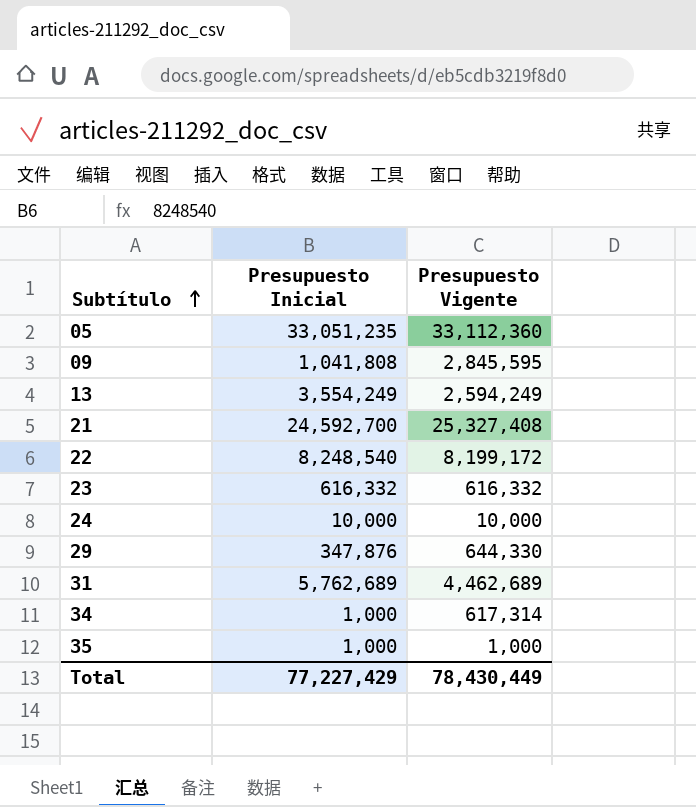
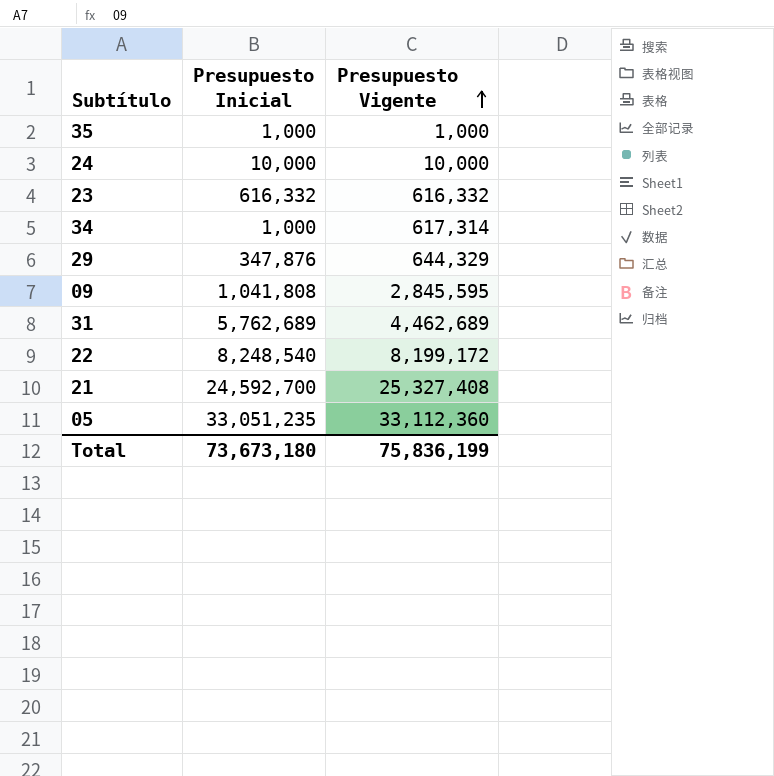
row order: Subtítulo ascending -> Presupuesto Vigente ascending
row 13: 3,554,249 | 2,594,249 -> none
29 | Presupuesto Vigente: 644,330 -> 644,329
Total | Presupuesto Inicial: 77,227,429 -> 73,673,180
Total | Presupuesto Vigente: 78,430,449 -> 75,836,199

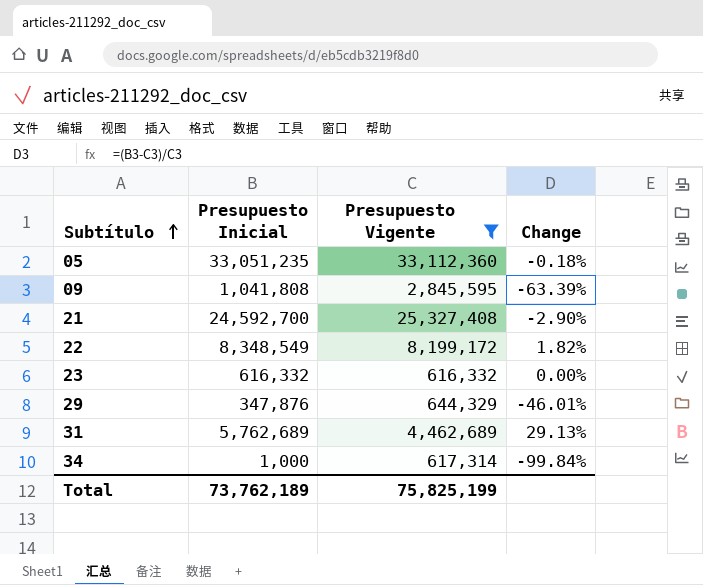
filter: none -> Presupuesto Vigente >= 616,332
row order: Presupuesto Vigente ascending -> Subtítulo ascending
column Change | formula: none -> ([Presupuesto Inicial] - [Presupuesto Vigente]) / [Presupuesto Vigente]
22 | Presupuesto Inicial: 8,248,540 -> 8,348,549
Total | Presupuesto Inicial: 73,673,180 -> 73,762,189
Total | Presupuesto Vigente: 75,836,199 -> 75,825,199

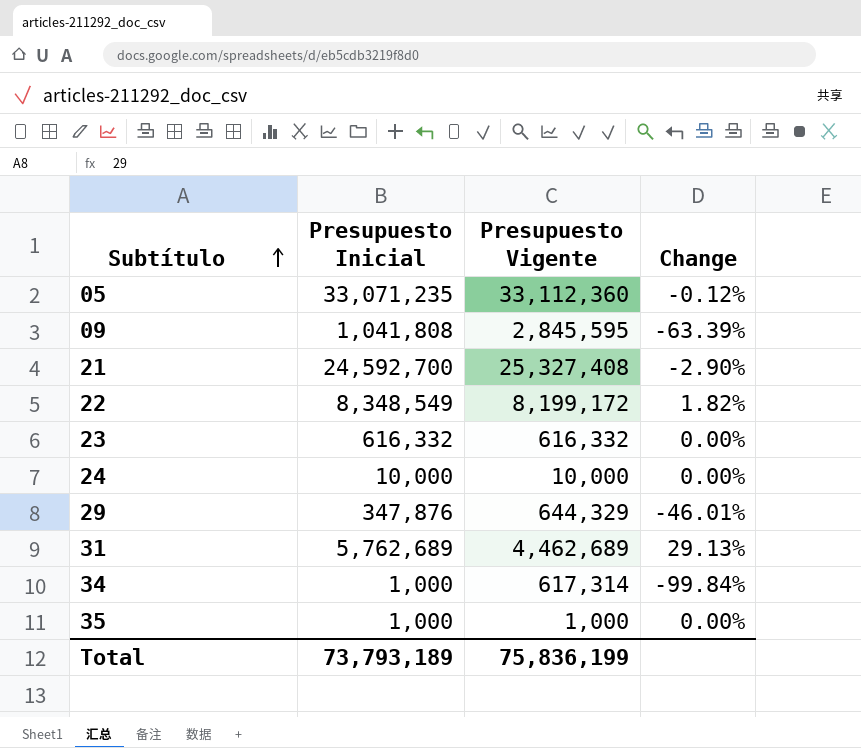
filter: Presupuesto Vigente >= 616,332 -> none
05 | Presupuesto Inicial: 33,051,235 -> 33,071,235
05 | Change: -0.18% -> -0.12%
Total | Presupuesto Inicial: 73,762,189 -> 73,793,189
Total | Presupuesto Vigente: 75,825,199 -> 75,836,199

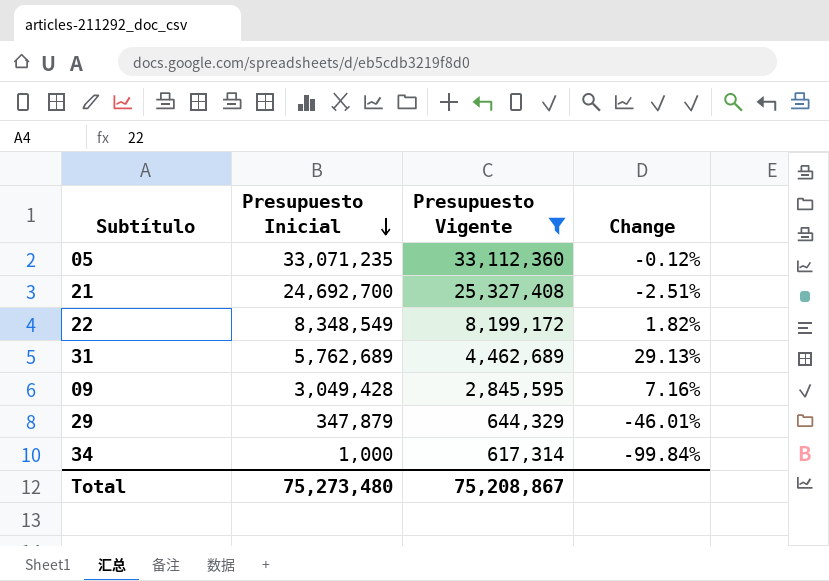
filter: none -> Presupuesto Vigente >= 617,314
row order: Subtítulo ascending -> Presupuesto Inicial descending
21 | Presupuesto Inicial: 24,592,700 -> 24,692,700
21 | Change: -2.90% -> -2.51%
09 | Presupuesto Inicial: 1,041,808 -> 3,049,428
09 | Change: -63.39% -> 7.16%
29 | Presupuesto Inicial: 347,876 -> 347,879
Total | Presupuesto Inicial: 73,793,189 -> 75,273,480
Total | Presupuesto Vigente: 75,836,199 -> 75,208,867

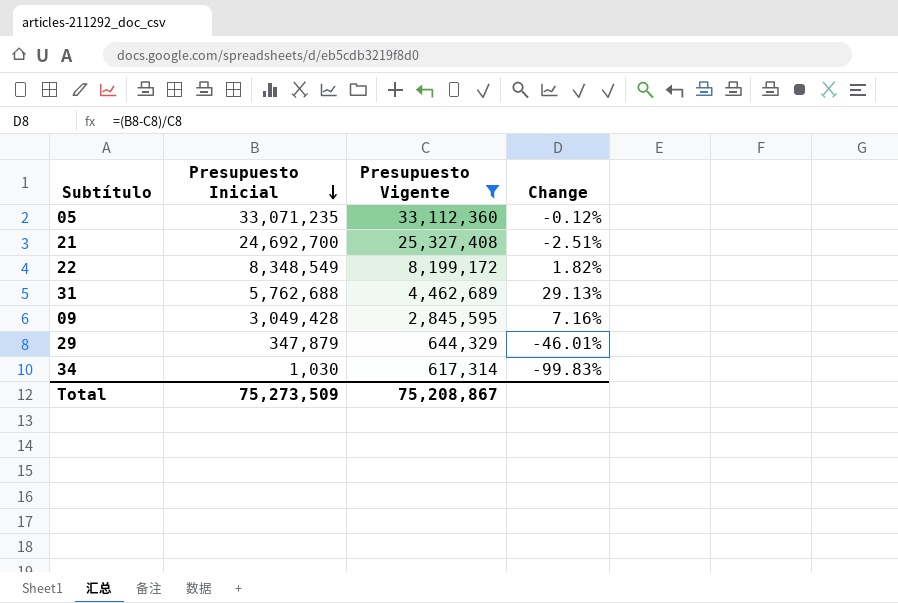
31 | Presupuesto Inicial: 5,762,689 -> 5,762,688
34 | Presupuesto Inicial: 1,000 -> 1,030
34 | Change: -99.84% -> -99.83%
Total | Presupuesto Inicial: 75,273,480 -> 75,273,509

